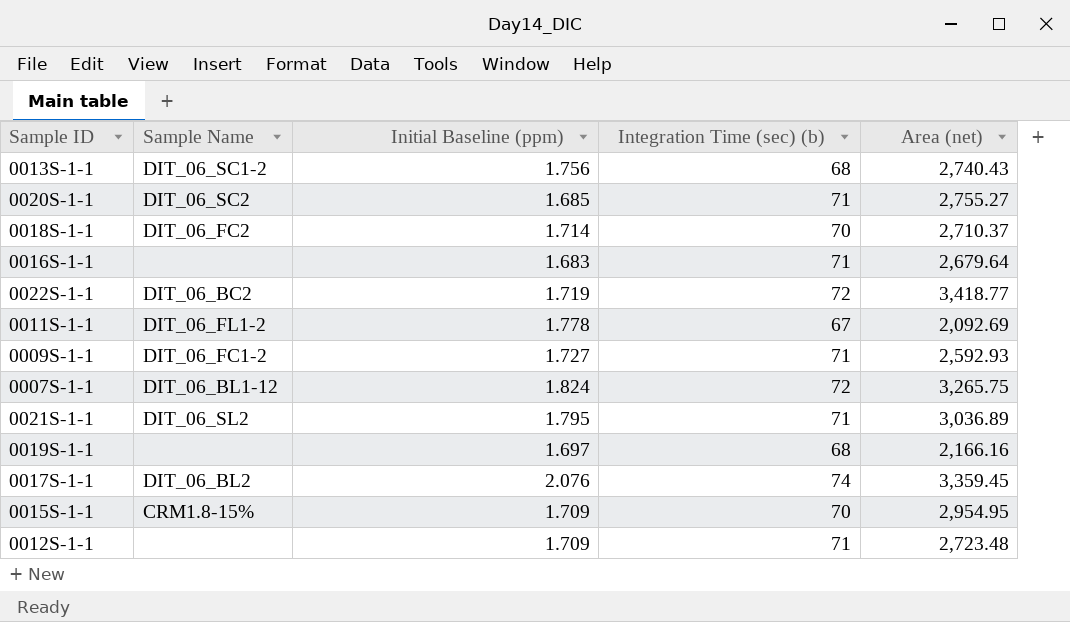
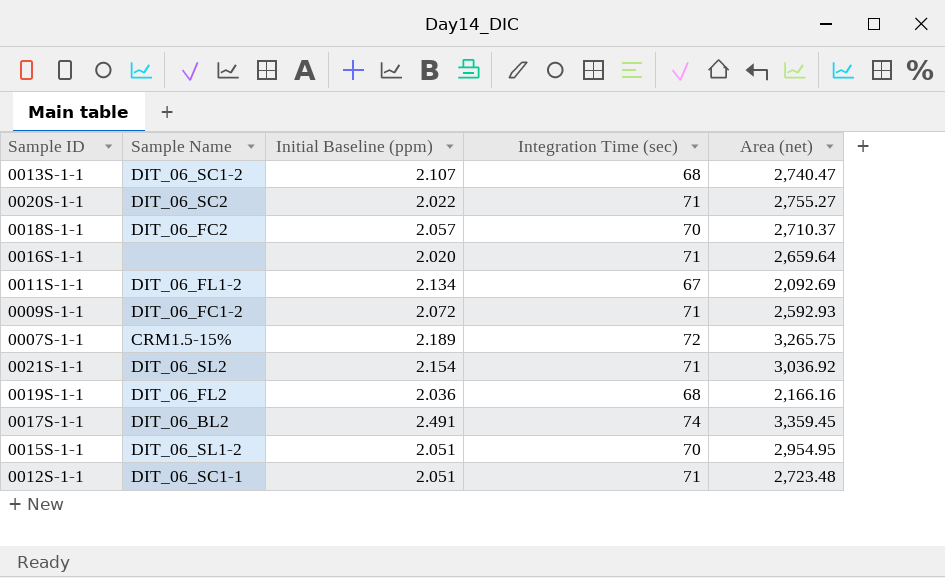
column name: Integration Time (sec) (b) -> Integration Time (sec)
row 0022S-1-1: DIT_06_BC2 | 1.719 | 72 | 3,418.77 -> none
0013S-1-1 | Initial Baseline (ppm): 1.756 -> 2.107
0013S-1-1 | Area (net): 2,740.43 -> 2,740.47
0020S-1-1 | Initial Baseline (ppm): 1.685 -> 2.022
0018S-1-1 | Initial Baseline (ppm): 1.714 -> 2.057
0016S-1-1 | Initial Baseline (ppm): 1.683 -> 2.020
0016S-1-1 | Area (net): 2,679.64 -> 2,659.64
0011S-1-1 | Initial Baseline (ppm): 1.778 -> 2.134
0009S-1-1 | Initial Baseline (ppm): 1.727 -> 2.072
0007S-1-1 | Sample Name: DIT_06_BL1-12 -> CRM1.5-15%
0007S-1-1 | Initial Baseline (ppm): 1.824 -> 2.189
0021S-1-1 | Initial Baseline (ppm): 1.795 -> 2.154
0021S-1-1 | Area (net): 3,036.89 -> 3,036.92
0019S-1-1 | Sample Name: none -> DIT_06_FL2
0019S-1-1 | Initial Baseline (ppm): 1.697 -> 2.036
0017S-1-1 | Initial Baseline (ppm): 2.076 -> 2.491
0015S-1-1 | Sample Name: CRM1.8-15% -> DIT_06_SL1-2
0015S-1-1 | Initial Baseline (ppm): 1.709 -> 2.051
0012S-1-1 | Sample Name: none -> DIT_06_SC1-1
0012S-1-1 | Initial Baseline (ppm): 1.709 -> 2.051

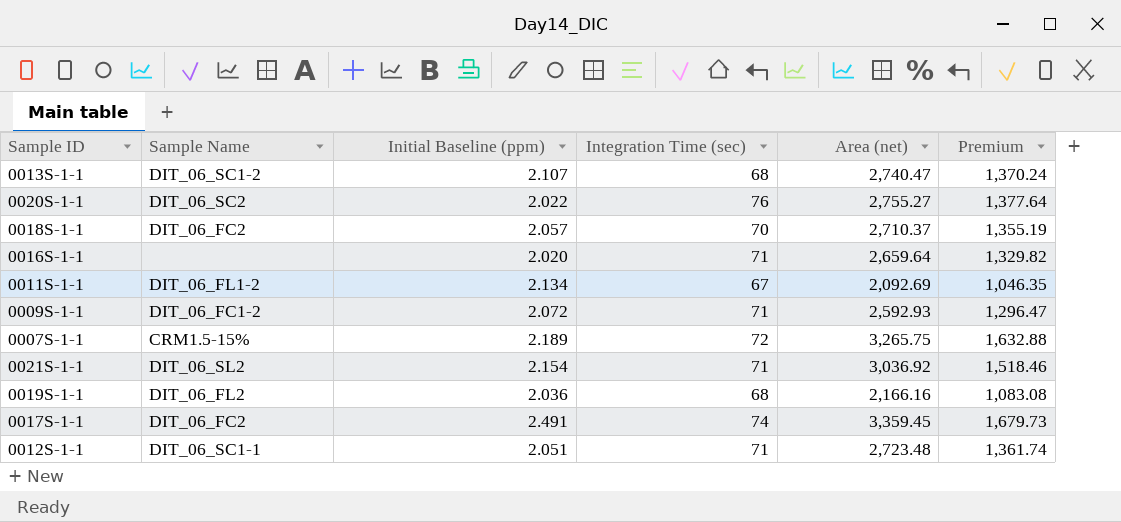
column Premium | formula: none -> [Area (net)] * 0.5
row 0015S-1-1: DIT_06_SL1-2 | 2.051 | 70 | 2,954.95 -> none
0020S-1-1 | Integration Time (sec): 71 -> 76
0017S-1-1 | Sample Name: DIT_06_BL2 -> DIT_06_FC2

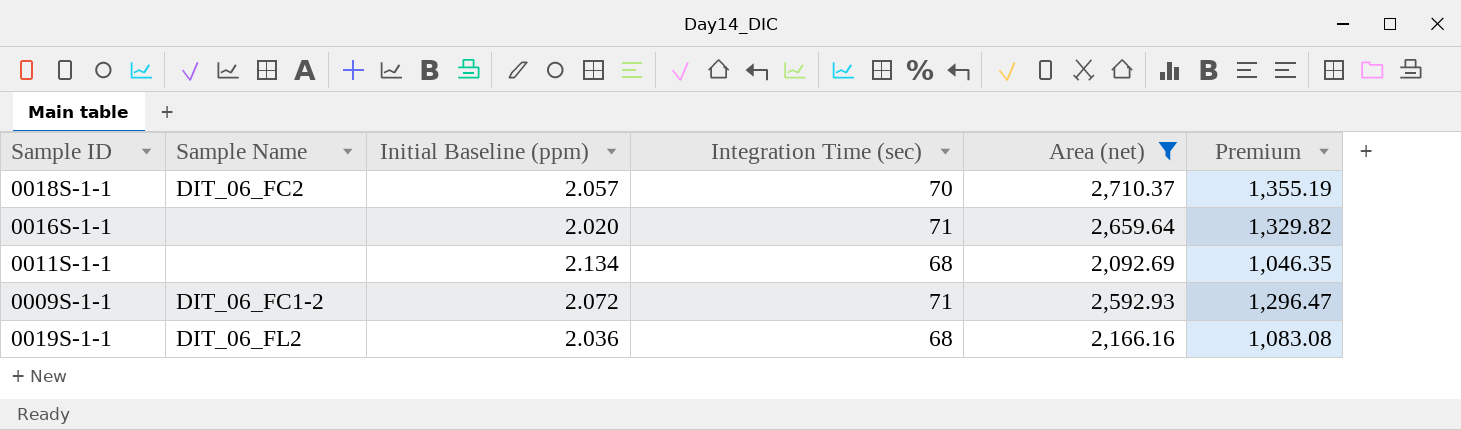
filter: none -> Area (net) <= 2,710.37
0011S-1-1 | Sample Name: DIT_06_FL1-2 -> none
0011S-1-1 | Integration Time (sec): 67 -> 68

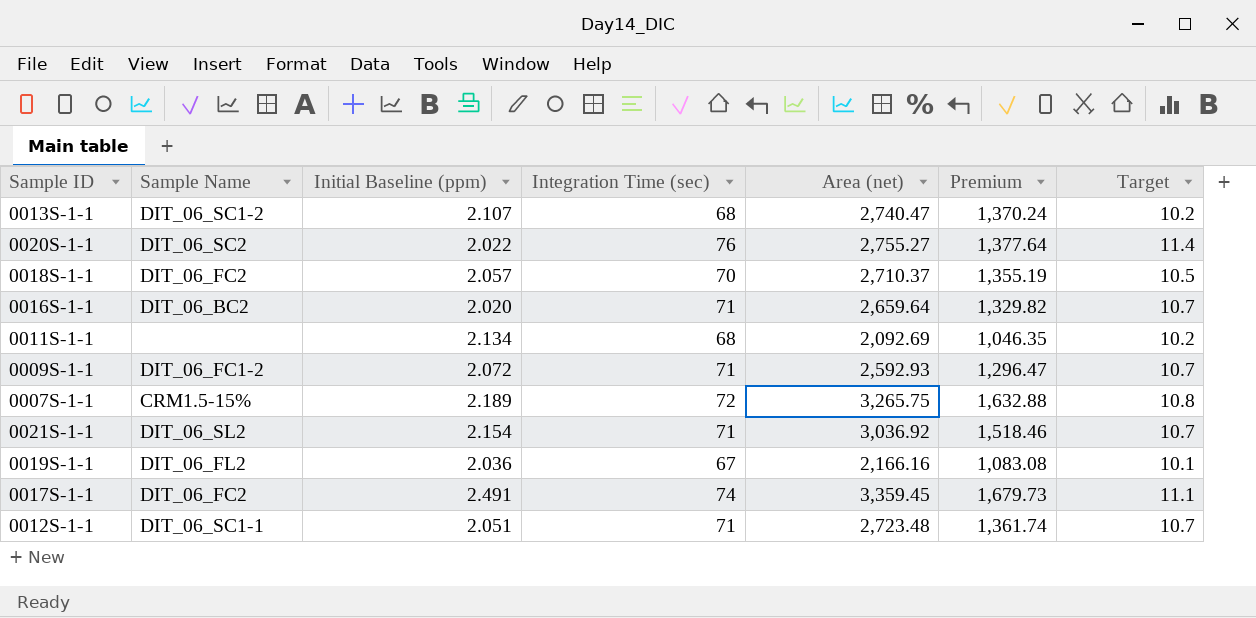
filter: Area (net) <= 2,710.37 -> none
column Target | formula: none -> [Integration Time (sec)] * 0.15
0016S-1-1 | Sample Name: none -> DIT_06_BC2
0019S-1-1 | Integration Time (sec): 68 -> 67

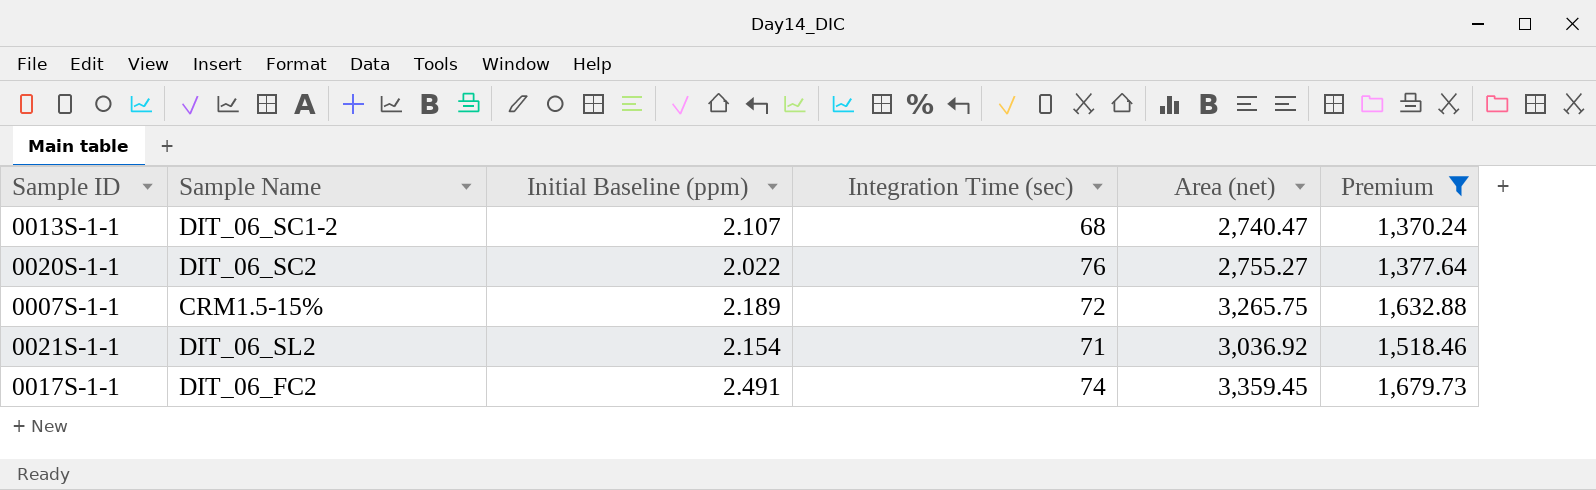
filter: none -> Premium >= 1,370.24
column Target | formula: [Integration Time (sec)] * 0.15 -> none

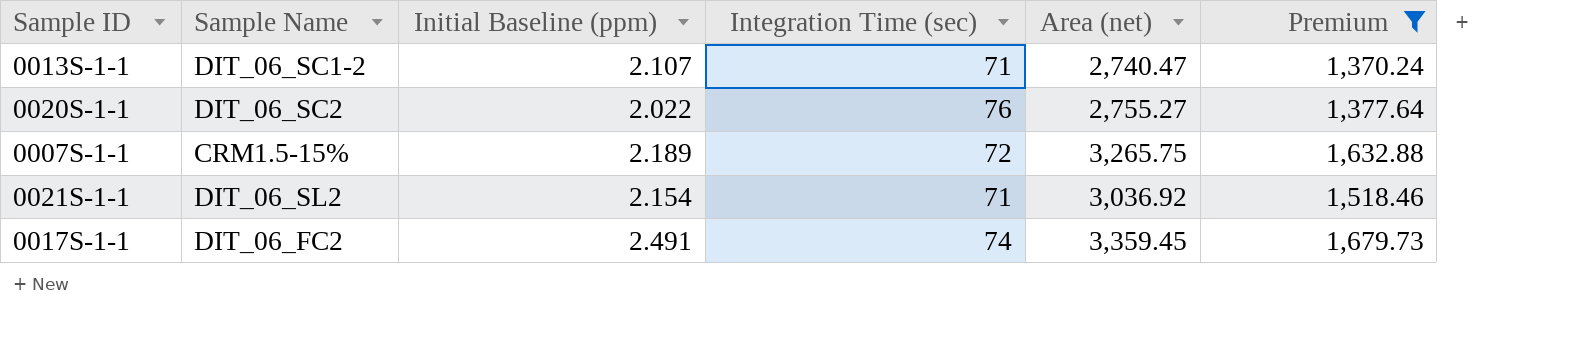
0013S-1-1 | Integration Time (sec): 68 -> 71

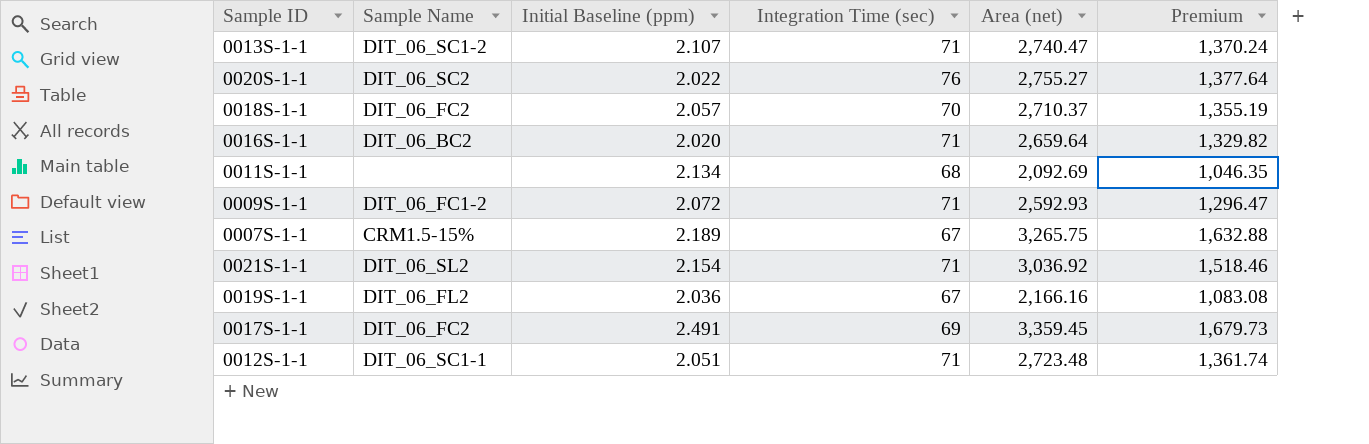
filter: Premium >= 1,370.24 -> none
0007S-1-1 | Integration Time (sec): 72 -> 67
0017S-1-1 | Integration Time (sec): 74 -> 69

